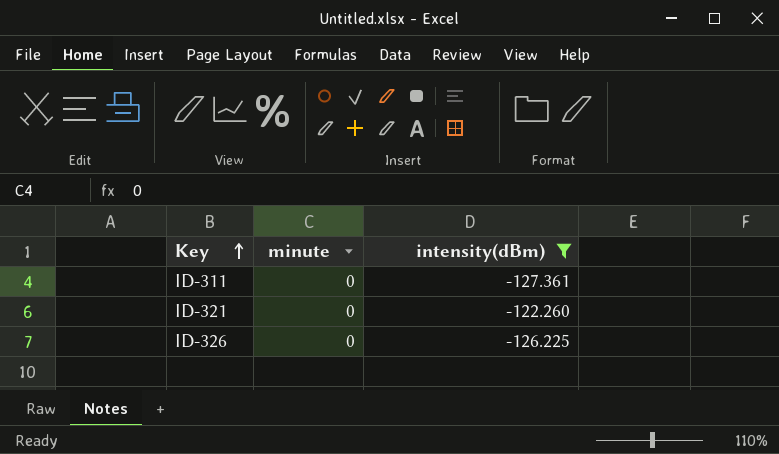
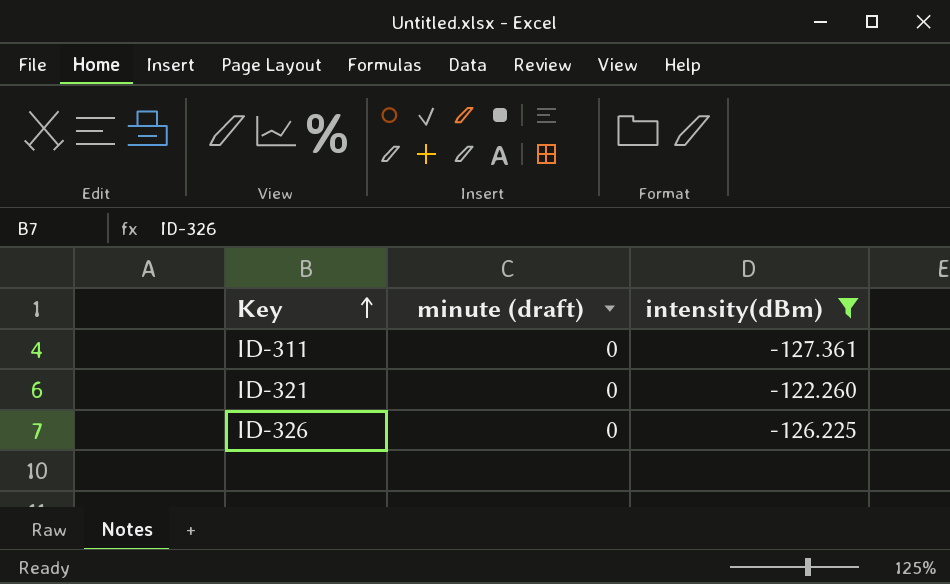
column name: minute -> minute (draft)

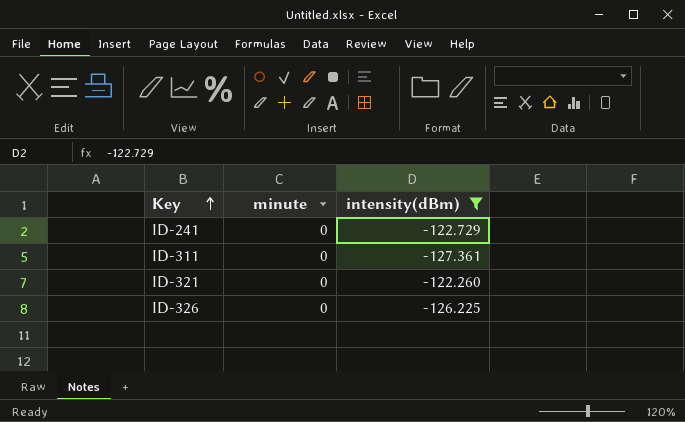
column name: minute (draft) -> minute
row ID-241: none -> 0 | -122.729

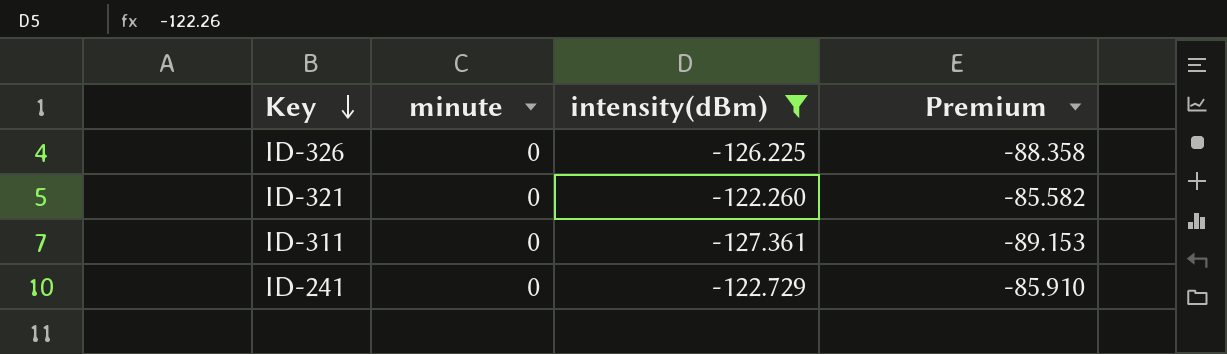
row order: Key ascending -> Key descending
column Premium | formula: none -> [intensity(dBm)] * 0.7

